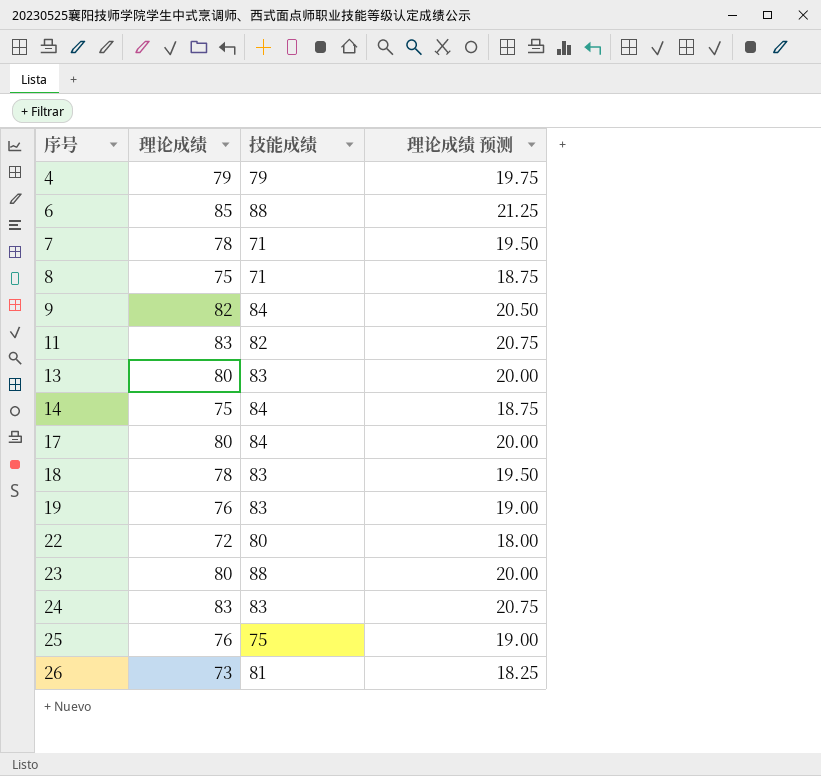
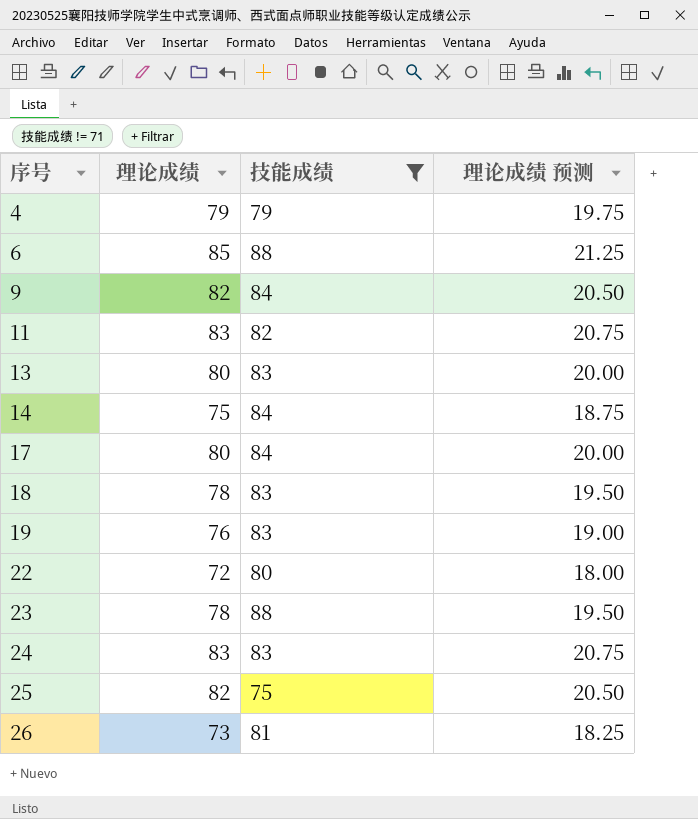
filter: none -> 技能成绩 != 71
23 | 理论成绩: 80 -> 78
23 | 理论成绩 预测: 20.00 -> 19.50
25 | 理论成绩: 76 -> 82
25 | 理论成绩 预测: 19.00 -> 20.50

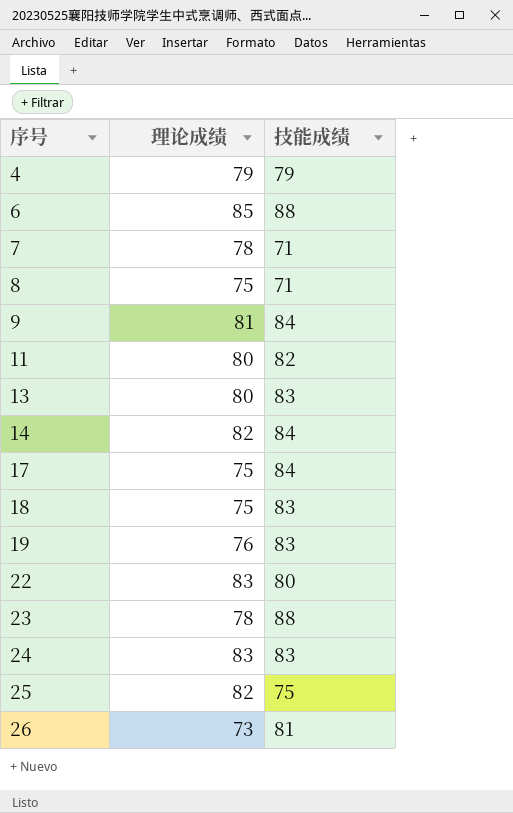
filter: 技能成绩 != 71 -> none
column 理论成绩 预测 | formula: [理论成绩] * 0.25 -> none
9 | 理论成绩: 82 -> 81
11 | 理论成绩: 83 -> 80
14 | 理论成绩: 75 -> 82
17 | 理论成绩: 80 -> 75
18 | 理论成绩: 78 -> 75
22 | 理论成绩: 72 -> 83

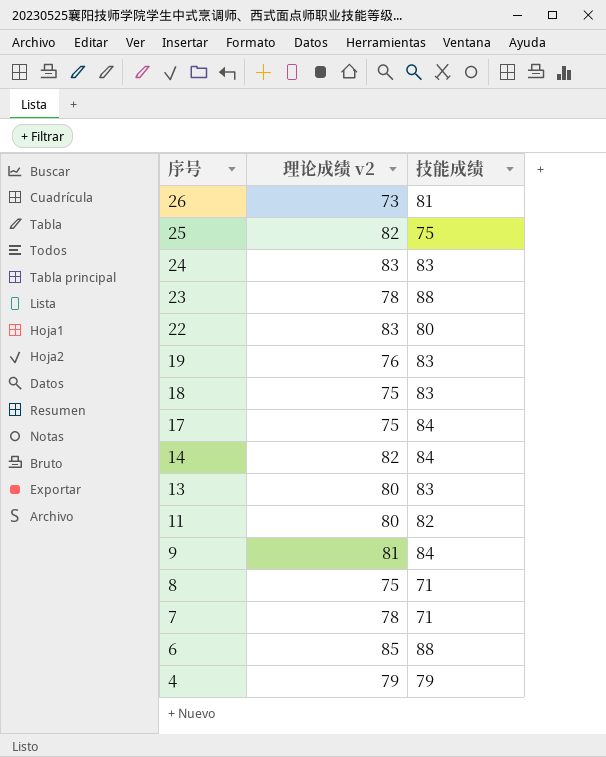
row order: 序号 ascending -> 序号 descending
column name: 理论成绩 -> 理论成绩 v2

